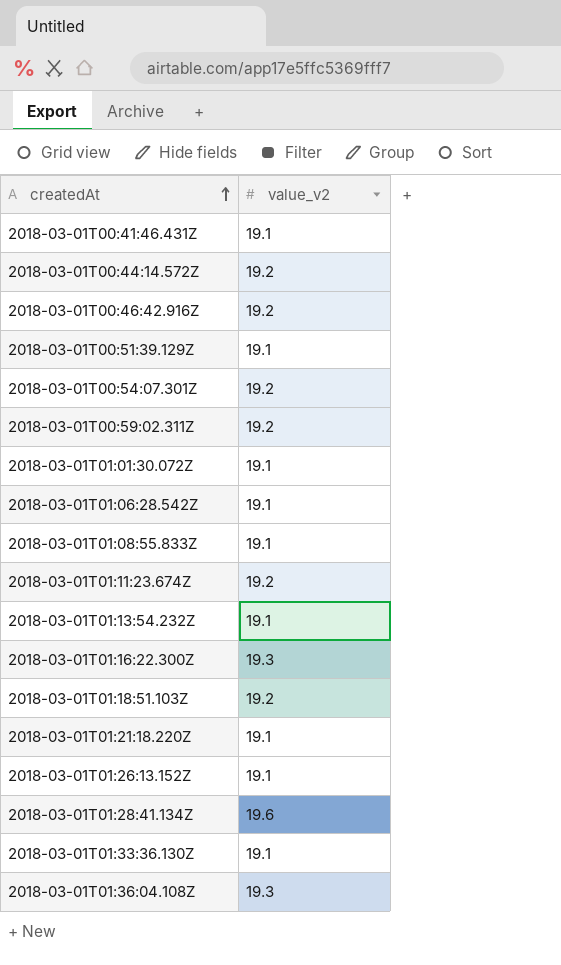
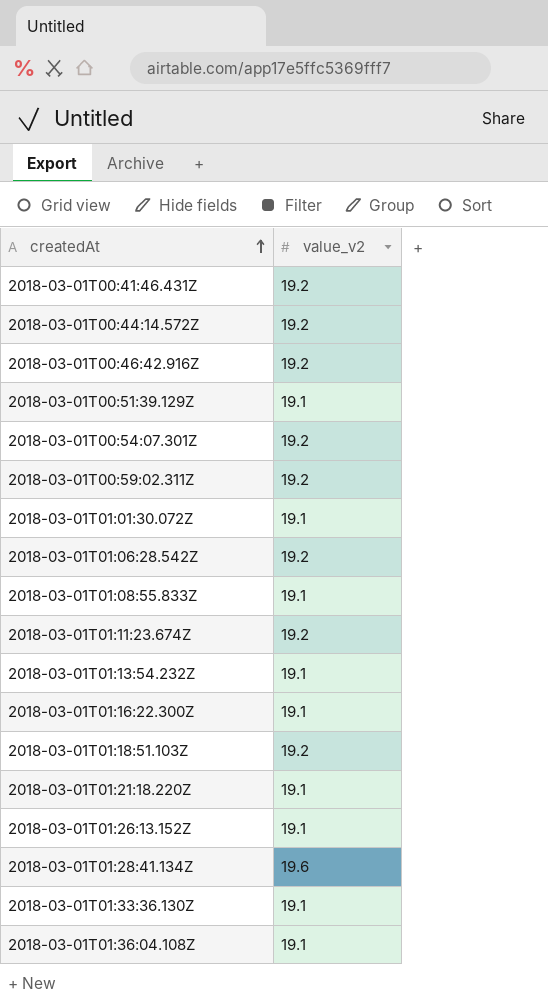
2018-03-01T00:41:46.431Z | value_v2: 19.1 -> 19.2
2018-03-01T01:06:28.542Z | value_v2: 19.1 -> 19.2
2018-03-01T01:16:22.300Z | value_v2: 19.3 -> 19.1
2018-03-01T01:36:04.108Z | value_v2: 19.3 -> 19.1

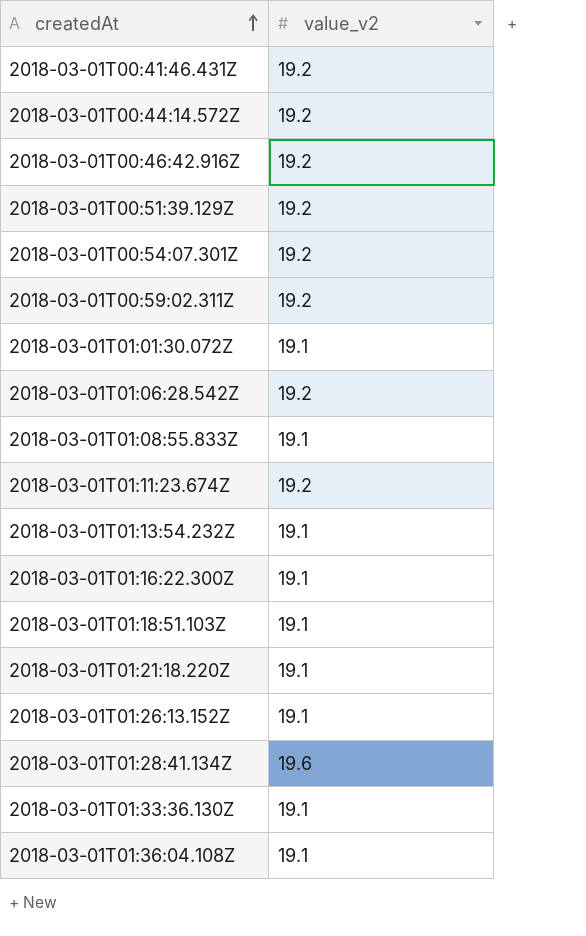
2018-03-01T00:51:39.129Z | value_v2: 19.1 -> 19.2
2018-03-01T01:18:51.103Z | value_v2: 19.2 -> 19.1

